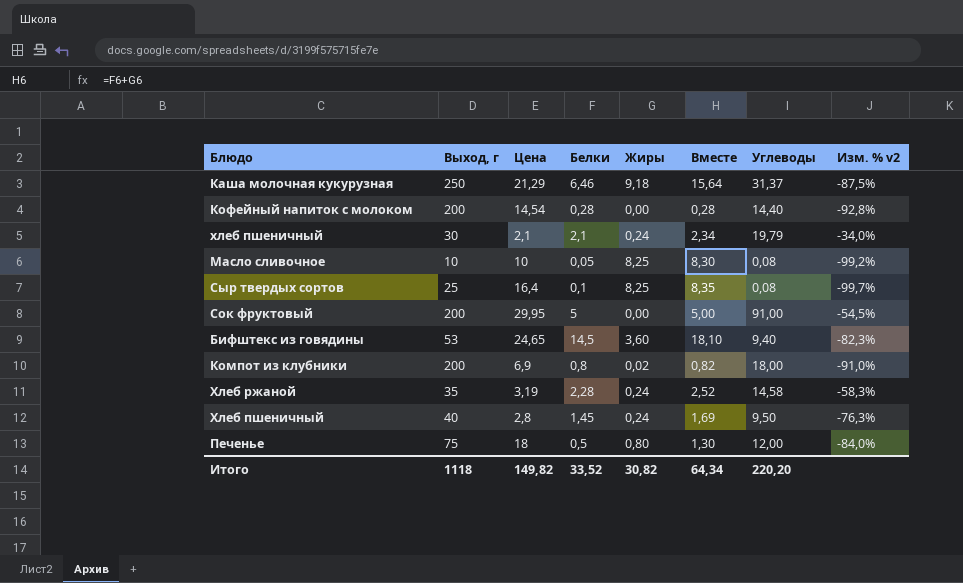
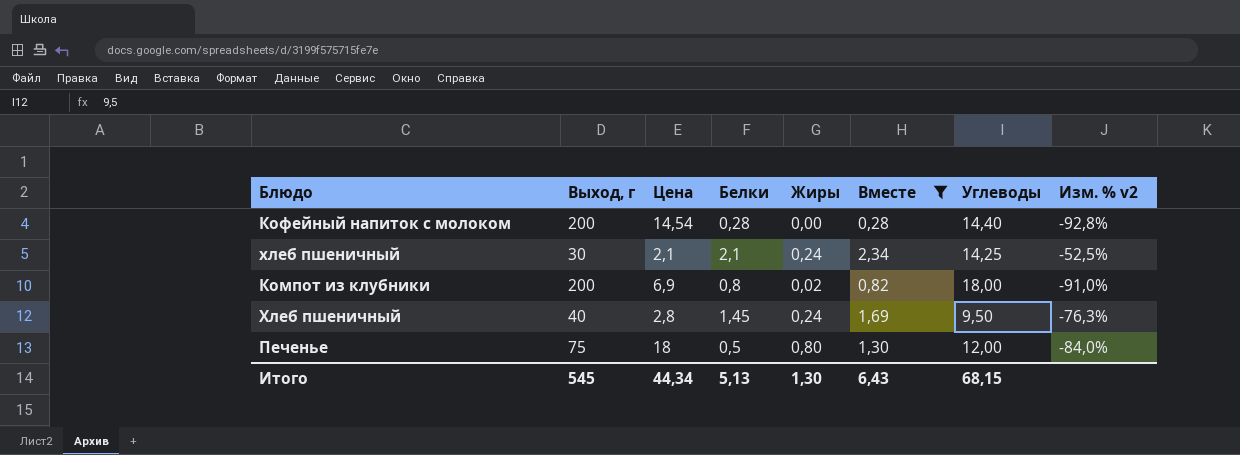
filter: none -> Вместе <= 2,34
хлеб пшеничный | Углеводы: 19,79 -> 14,25
хлеб пшеничный | Изм. % v2: -34,0% -> -52,5%
Итого | Выход, г: 1118 -> 545
Итого | Цена: 149,82 -> 44,34
Итого | Белки: 33,52 -> 5,13
Итого | Жиры: 30,82 -> 1,30
Итого | Вместе: 64,34 -> 6,43
Итого | Углеводы: 220,20 -> 68,15

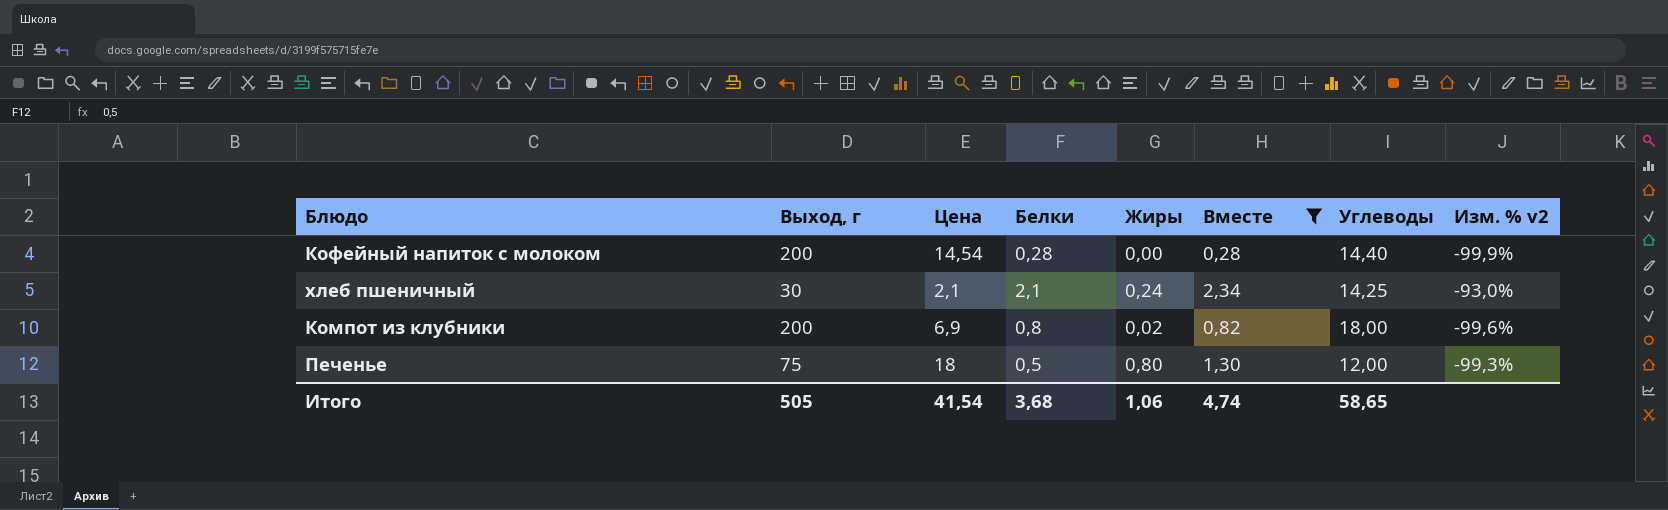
column Изм. % v2 | formula: ([Углеводы] - [Выход, г]) / [Выход, г] -> ([Белки] - [Выход, г]) / [Выход, г]
row Хлеб пшеничный: 40 | 2,8 | 1,45 | 0,24 | 1,69 | 9,50 | -76,3% -> none
Итого | Выход, г: 545 -> 505
Итого | Цена: 44,34 -> 41,54
Итого | Белки: 5,13 -> 3,68
Итого | Жиры: 1,30 -> 1,06
Итого | Вместе: 6,43 -> 4,74
Итого | Углеводы: 68,15 -> 58,65

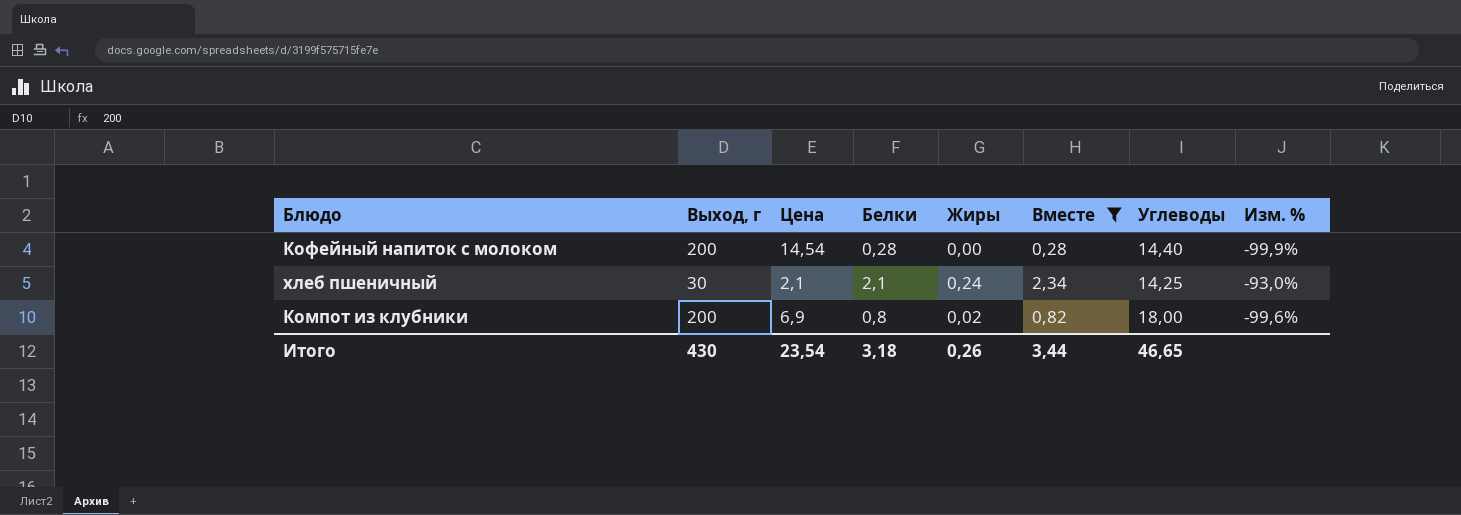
column name: Изм. % v2 -> Изм. %
row Печенье: 75 | 18 | 0,5 | 0,80 | 1,30 | 12,00 | -99,3% -> none
Итого | Выход, г: 505 -> 430
Итого | Цена: 41,54 -> 23,54
Итого | Белки: 3,68 -> 3,18
Итого | Жиры: 1,06 -> 0,26
Итого | Вместе: 4,74 -> 3,44
Итого | Углеводы: 58,65 -> 46,65

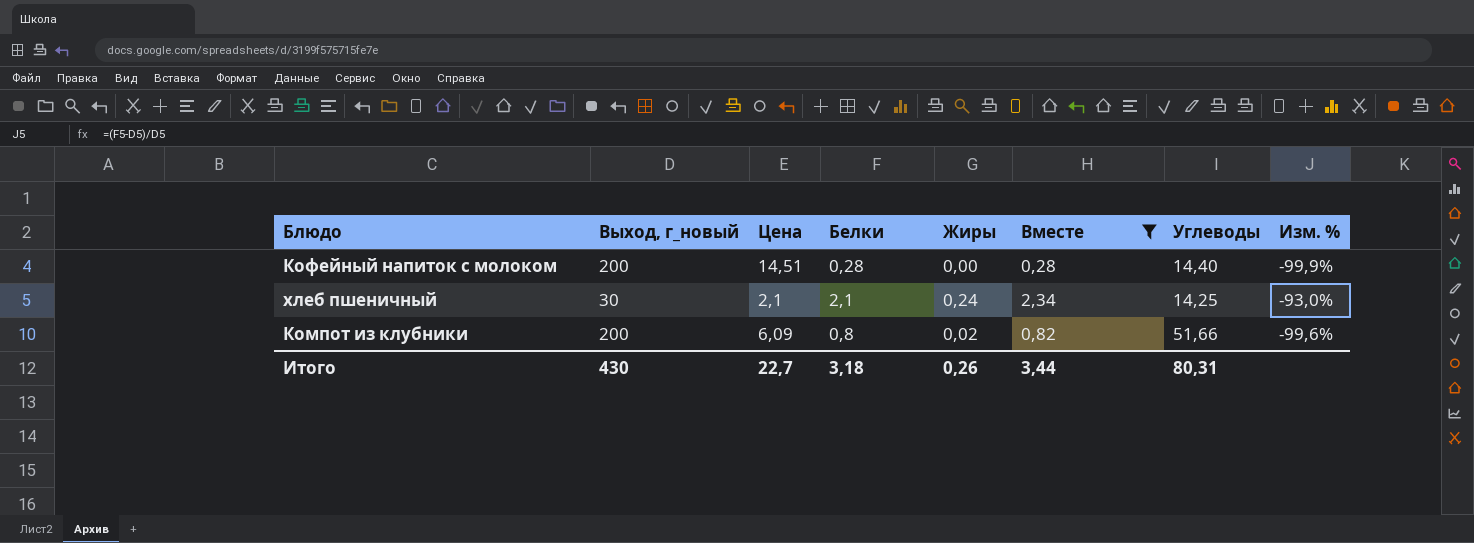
column name: Выход, г -> Выход, г_новый
Кофейный напиток с молоком | Цена: 14,54 -> 14,51
Компот из клубники | Цена: 6,9 -> 6,09
Компот из клубники | Углеводы: 18,00 -> 51,66
Итого | Цена: 23,54 -> 22,7
Итого | Углеводы: 46,65 -> 80,31

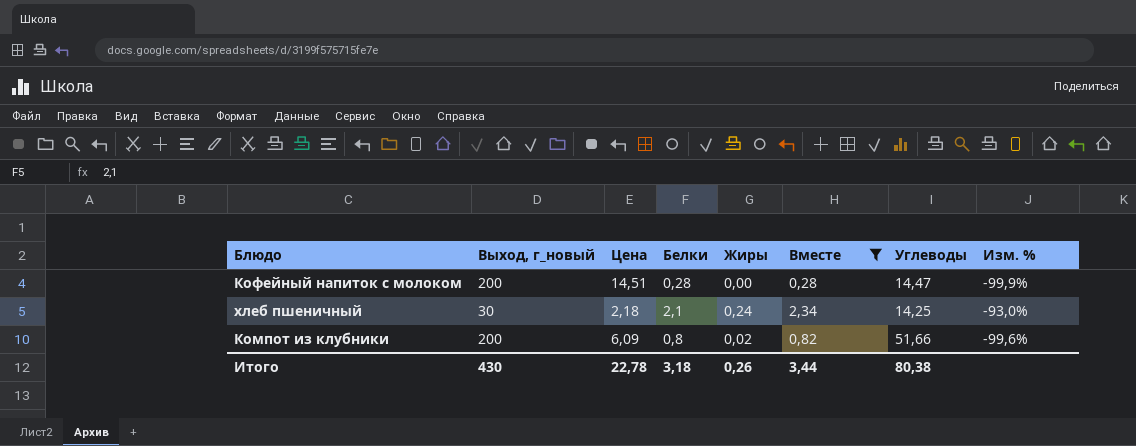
Кофейный напиток с молоком | Углеводы: 14,40 -> 14,47
хлеб пшеничный | Цена: 2,1 -> 2,18
Итого | Цена: 22,7 -> 22,78
Итого | Углеводы: 80,31 -> 80,38

